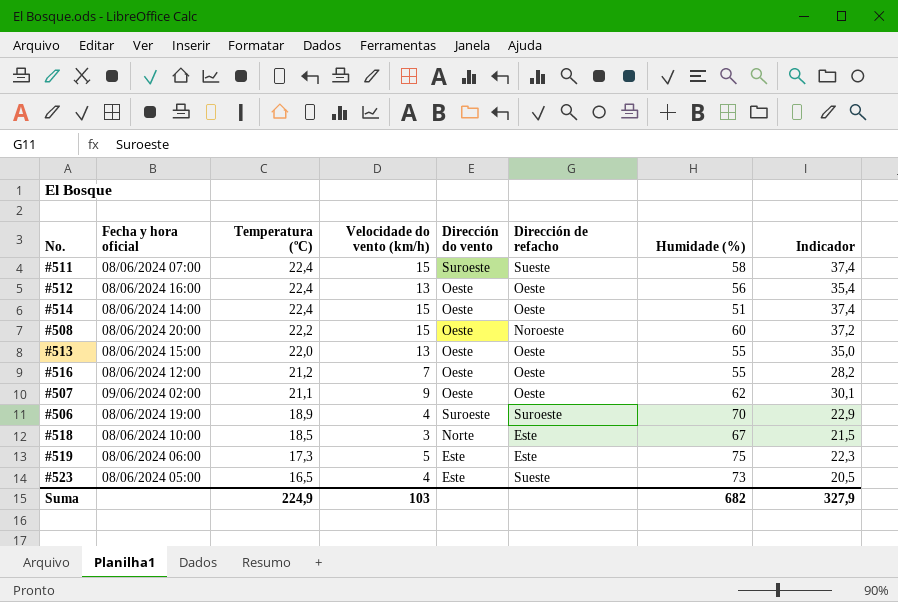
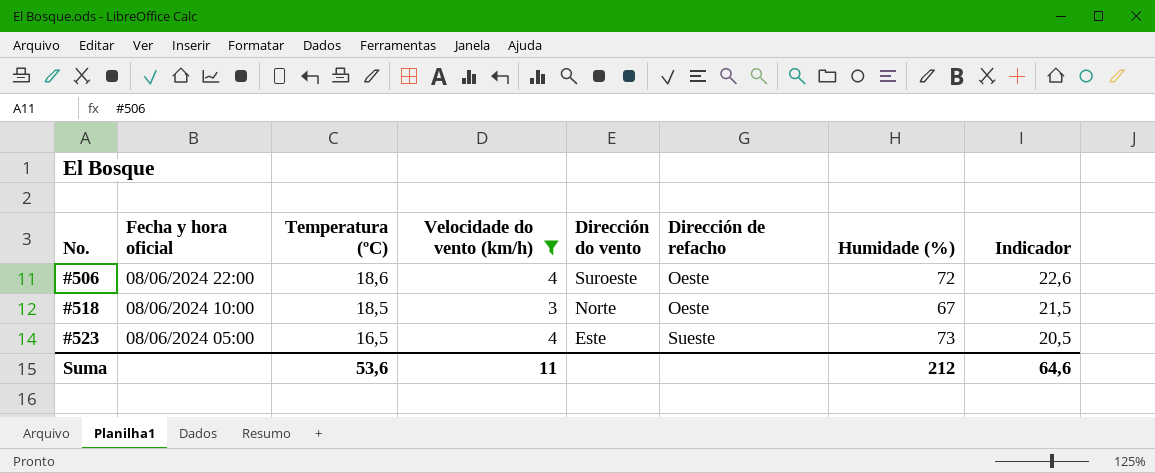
filter: none -> Velocidade do vento (km/h) <= 4
#506 | Fecha y hora oficial: 08/06/2024 19:00 -> 08/06/2024 22:00
#506 | Temperatura (ºC): 18,9 -> 18,6
#506 | Dirección de refacho: Suroeste -> Oeste
#506 | Humidade (%): 70 -> 72
#506 | Indicador: 22,9 -> 22,6
#518 | Dirección de refacho: Este -> Oeste
Suma | Temperatura (ºC): 224,9 -> 53,6
Suma | Velocidade do vento (km/h): 103 -> 11
Suma | Humidade (%): 682 -> 212
Suma | Indicador: 327,9 -> 64,6

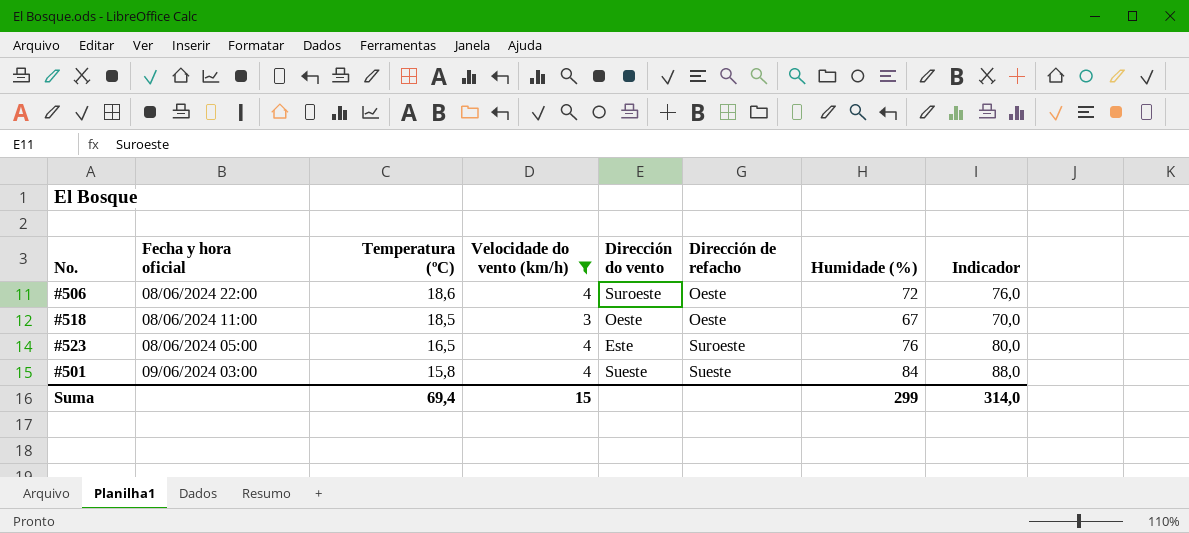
column Indicador | formula: [Temperatura (ºC)] + [Velocidade do vento (km/h)] -> [Velocidade do vento (km/h)] + [Humidade (%)]
#518 | Fecha y hora oficial: 08/06/2024 10:00 -> 08/06/2024 11:00
#518 | Dirección do vento: Norte -> Oeste
#523 | Dirección de refacho: Sueste -> Suroeste
#523 | Humidade (%): 73 -> 76
row #501: none -> 09/06/2024 03:00 | 15,8 | 4 | Sueste | Sueste | 84 | 88,0
Suma | Temperatura (ºC): 53,6 -> 69,4
Suma | Velocidade do vento (km/h): 11 -> 15
Suma | Humidade (%): 212 -> 299
Suma | Indicador: 64,6 -> 314,0

